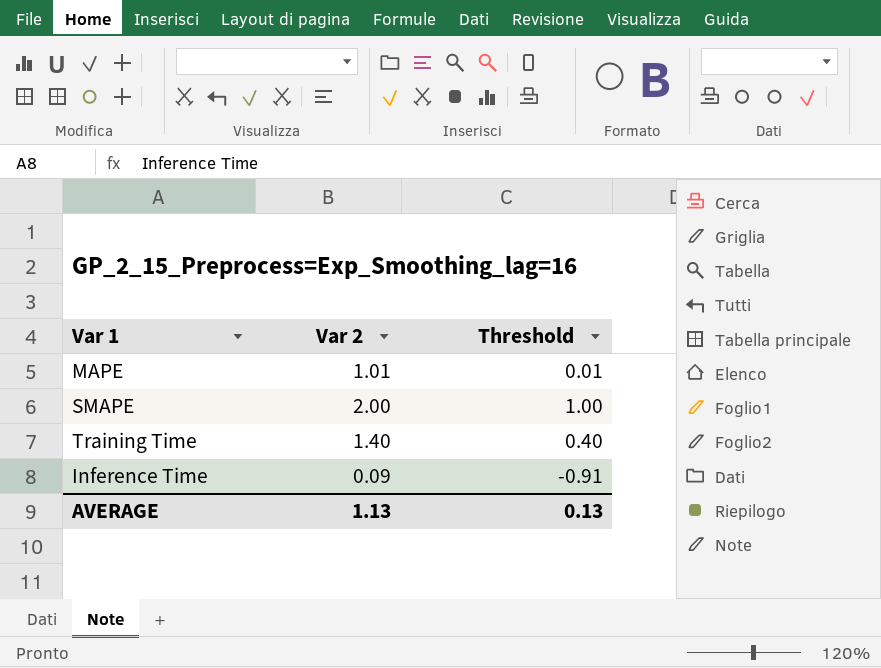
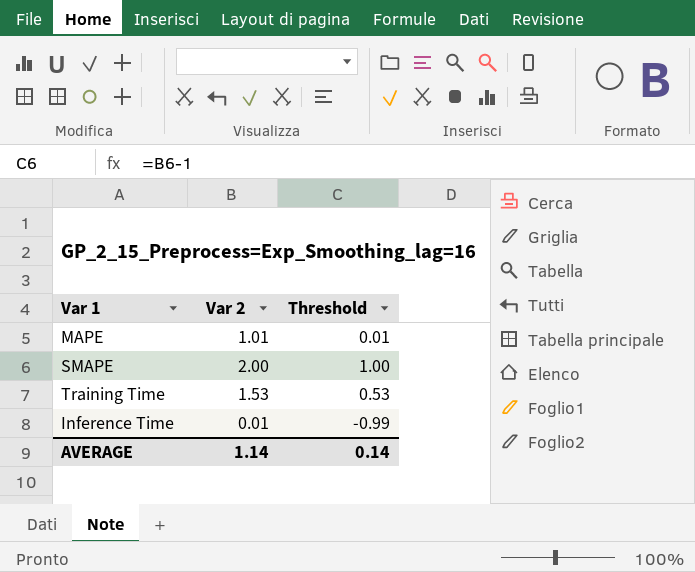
Training Time | Var 2: 1.40 -> 1.53
Training Time | Threshold: 0.40 -> 0.53
Inference Time | Var 2: 0.09 -> 0.01
Inference Time | Threshold: -0.91 -> -0.99
AVERAGE | Var 2: 1.13 -> 1.14
AVERAGE | Threshold: 0.13 -> 0.14

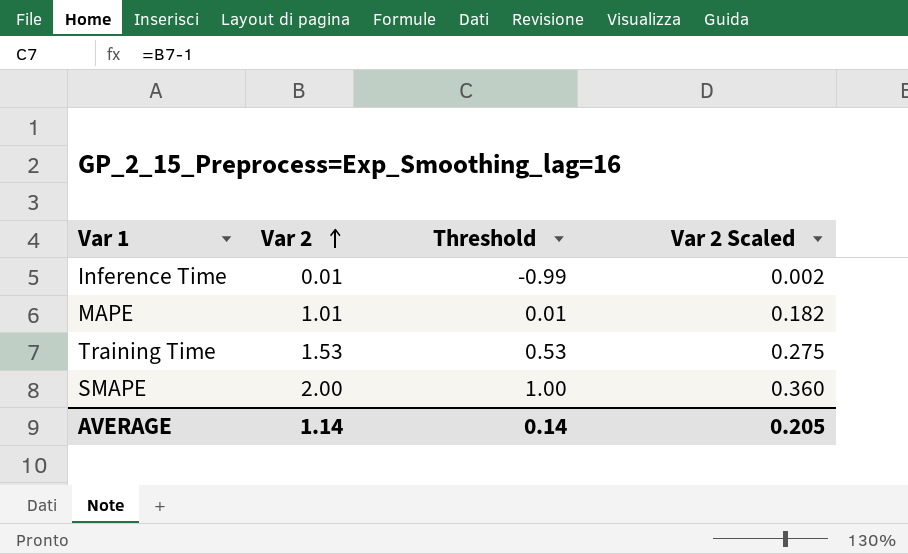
row order: none -> Var 2 ascending
column Var 2 Scaled | formula: none -> [Var 2] * 0.18

